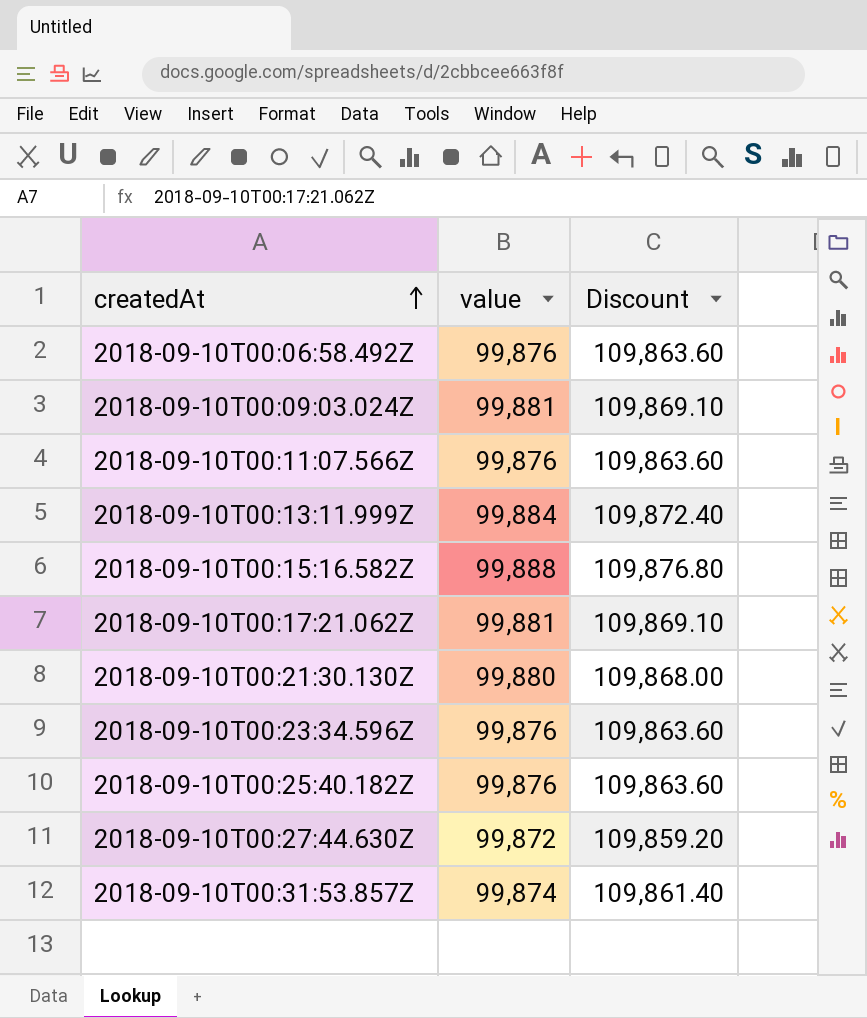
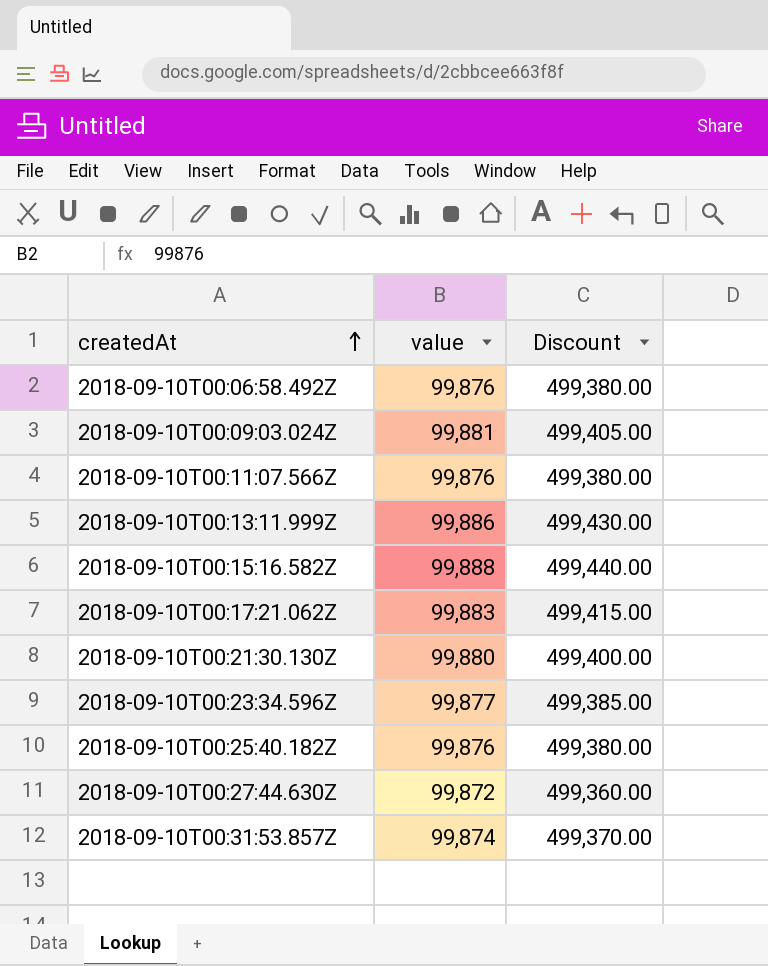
column Discount | formula: [value] * 1.1 -> [value] * 5
2018-09-10T00:13:11.999Z | value: 99,884 -> 99,886
2018-09-10T00:17:21.062Z | value: 99,881 -> 99,883
2018-09-10T00:23:34.596Z | value: 99,876 -> 99,877

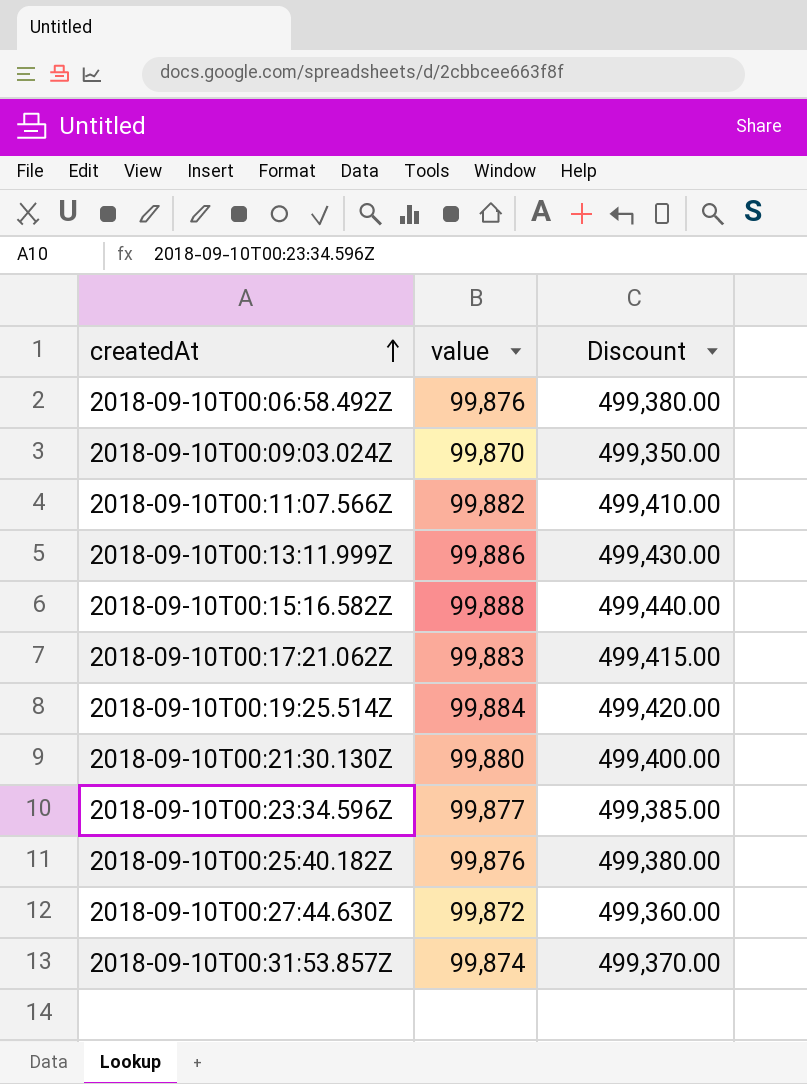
2018-09-10T00:09:03.024Z | value: 99,881 -> 99,870
2018-09-10T00:09:03.024Z | Discount: 499,405.00 -> 499,350.00
2018-09-10T00:11:07.566Z | value: 99,876 -> 99,882
2018-09-10T00:11:07.566Z | Discount: 499,380.00 -> 499,410.00
row 2018-09-10T00:19:25.514Z: none -> 99,884 | 499,420.00

